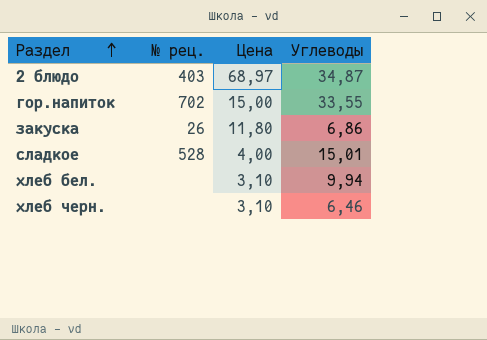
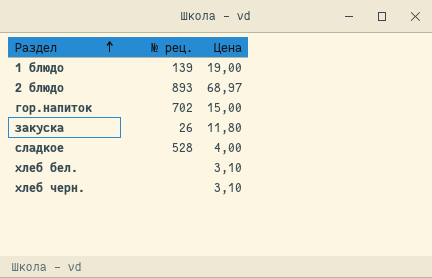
column Углеводы | position: 4 -> none
row 1 блюдо: none -> 139 | 19,00
2 блюдо | № рец.: 403 -> 893

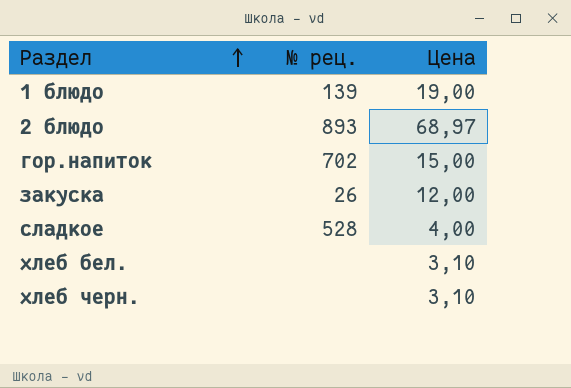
закуска | Цена: 11,80 -> 12,00

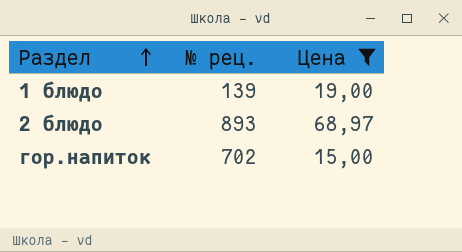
filter: none -> Цена >= 15,00

